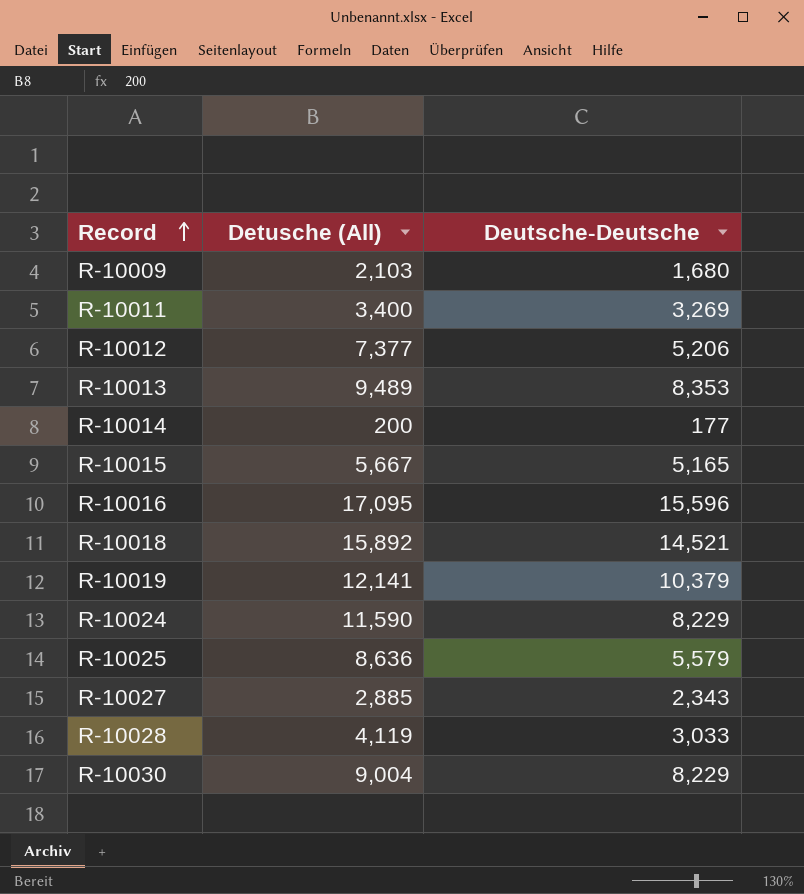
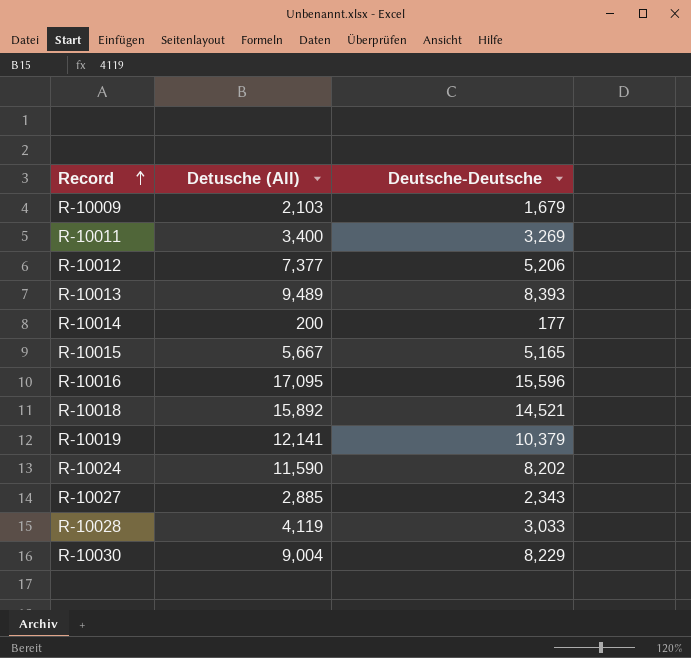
row R-10025: 8,636 | 5,579 -> none
R-10009 | Deutsche-Deutsche: 1,680 -> 1,679
R-10013 | Deutsche-Deutsche: 8,353 -> 8,393
R-10024 | Deutsche-Deutsche: 8,229 -> 8,202

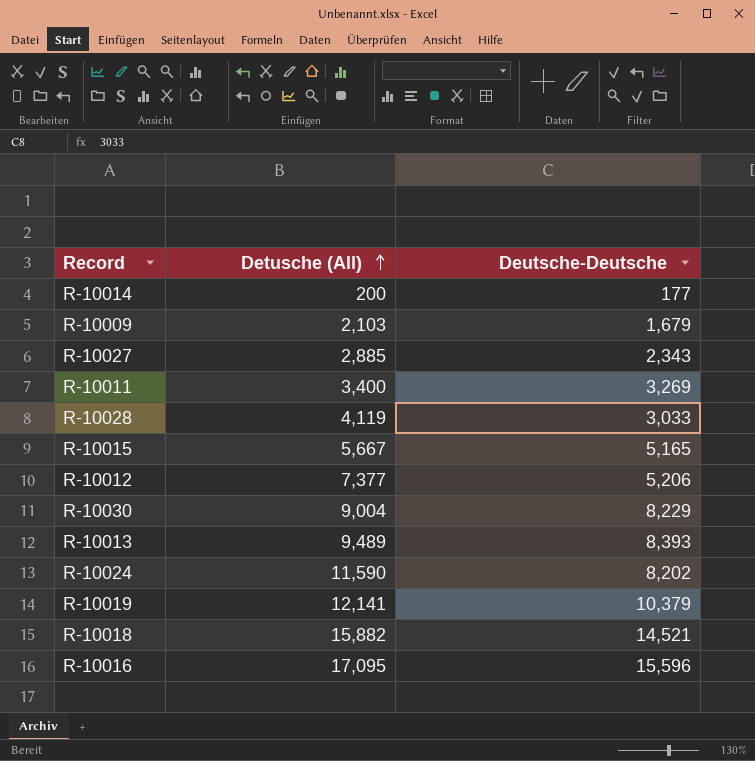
row order: Record ascending -> Detusche (All) ascending
R-10018 | Detusche (All): 15,892 -> 15,882

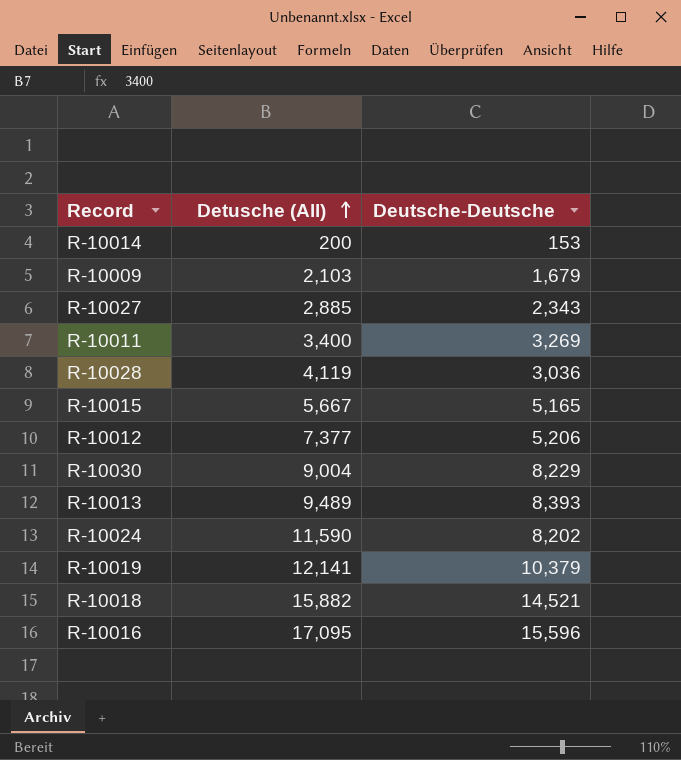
R-10014 | Deutsche-Deutsche: 177 -> 153
R-10028 | Deutsche-Deutsche: 3,033 -> 3,036

